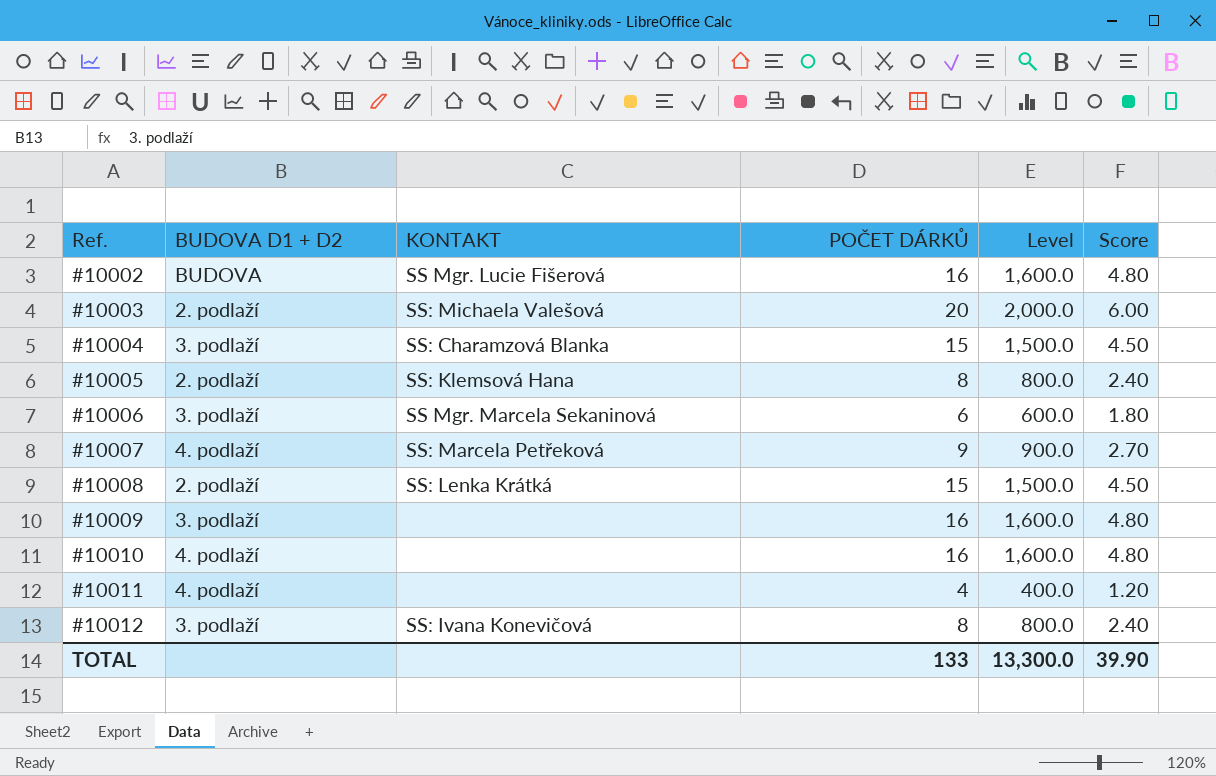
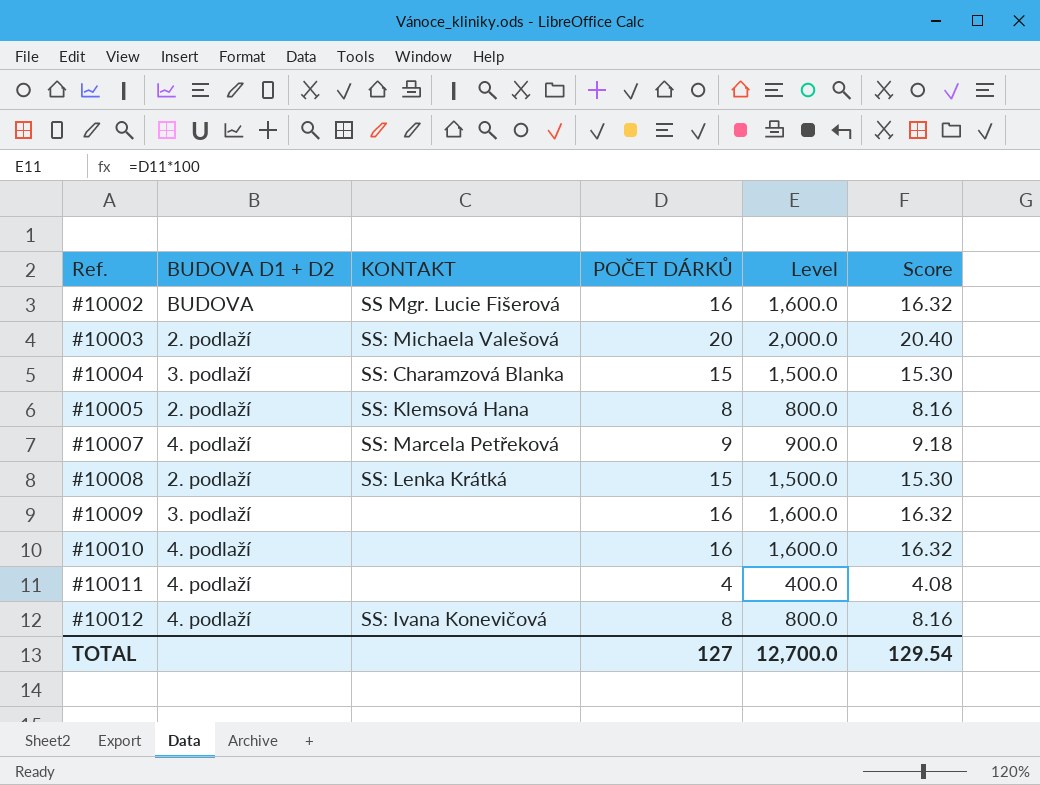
column Score | formula: [POČET DÁRKŮ] * 0.3 -> [POČET DÁRKŮ] * 1.02
row #10006: 3. podlaží | SS Mgr. Marcela Sekaninová | 6 | 600.0 | 1.80 -> none
#10012 | BUDOVA D1 + D2: 3. podlaží -> 4. podlaží
TOTAL | POČET DÁRKŮ: 133 -> 127
TOTAL | Level: 13,300.0 -> 12,700.0
TOTAL | Score: 39.90 -> 129.54

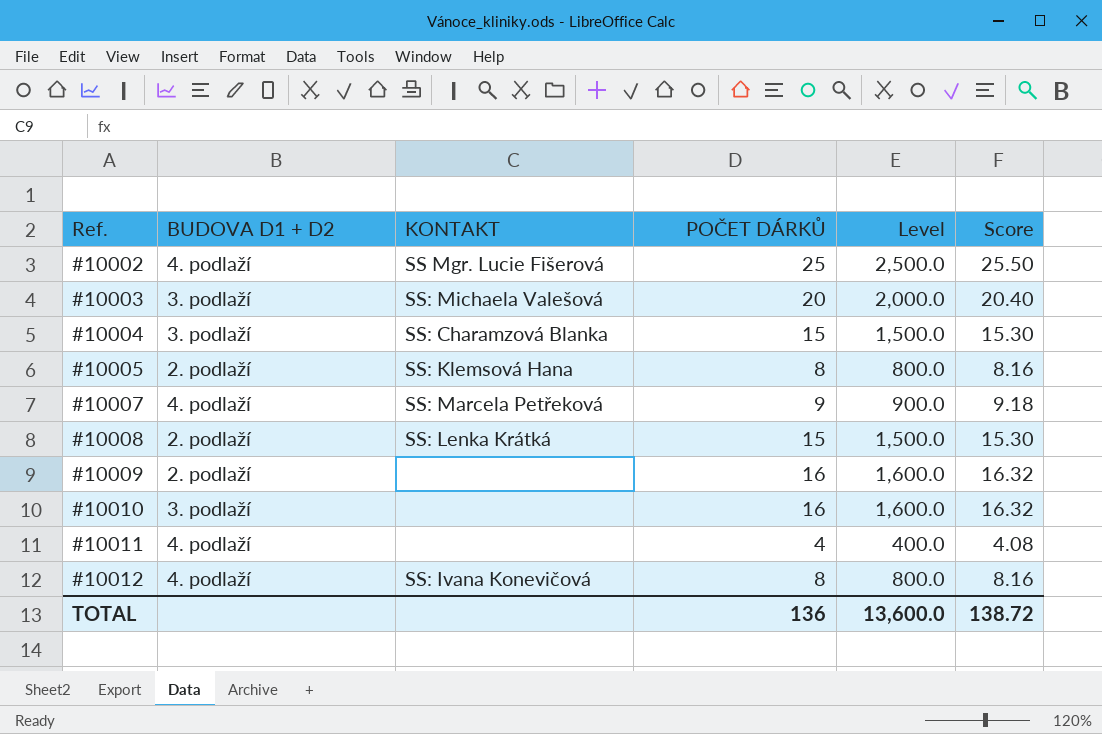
#10002 | BUDOVA D1 + D2: BUDOVA -> 4. podlaží
#10002 | POČET DÁRKŮ: 16 -> 25
#10002 | Level: 1,600.0 -> 2,500.0
#10002 | Score: 16.32 -> 25.50
#10003 | BUDOVA D1 + D2: 2. podlaží -> 3. podlaží
#10009 | BUDOVA D1 + D2: 3. podlaží -> 2. podlaží
#10010 | BUDOVA D1 + D2: 4. podlaží -> 3. podlaží
TOTAL | POČET DÁRKŮ: 127 -> 136
TOTAL | Level: 12,700.0 -> 13,600.0
TOTAL | Score: 129.54 -> 138.72

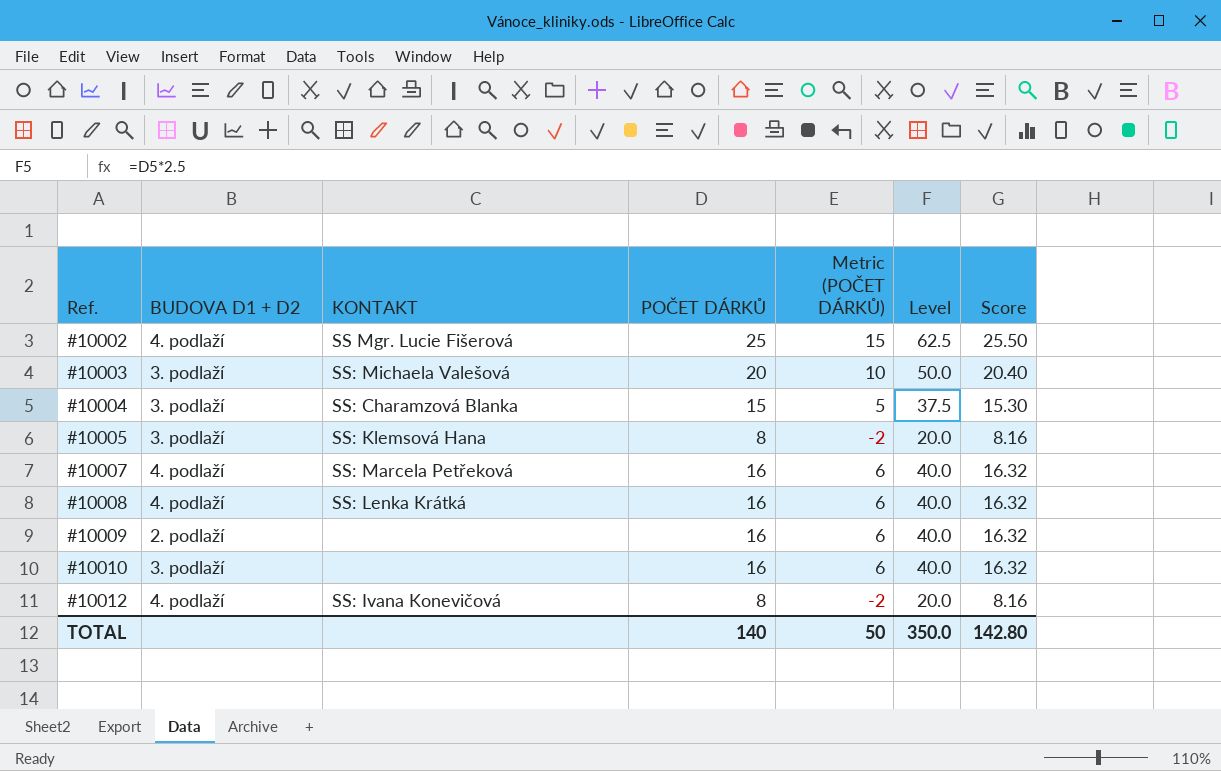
column Metric (POČET DÁRKŮ) | formula: none -> [POČET DÁRKŮ] - 10
column Level | formula: [POČET DÁRKŮ] * 100 -> [POČET DÁRKŮ] * 2.5
row #10011: 4. podlaží | none | 4 | 400.0 | 4.08 -> none
#10005 | BUDOVA D1 + D2: 2. podlaží -> 3. podlaží
#10007 | POČET DÁRKŮ: 9 -> 16
#10007 | Score: 9.18 -> 16.32
#10008 | BUDOVA D1 + D2: 2. podlaží -> 4. podlaží
#10008 | POČET DÁRKŮ: 15 -> 16
#10008 | Score: 15.30 -> 16.32
TOTAL | POČET DÁRKŮ: 136 -> 140
TOTAL | Level: 13,600.0 -> 350.0
TOTAL | Score: 138.72 -> 142.80

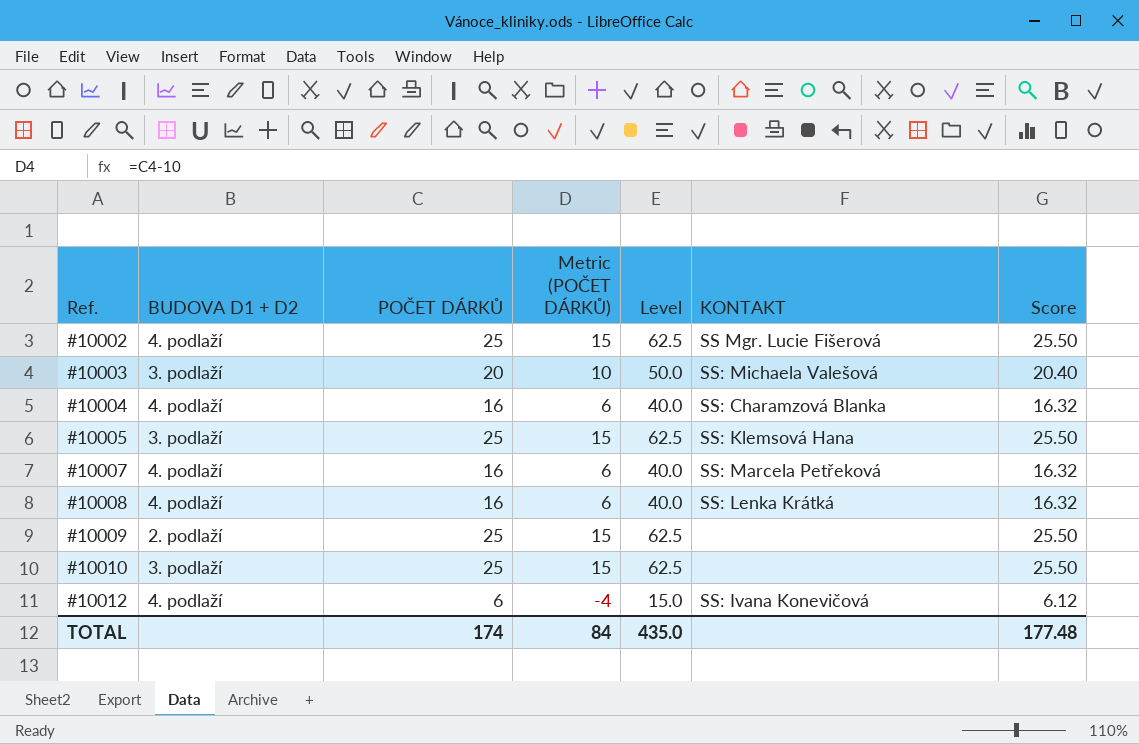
column KONTAKT | position: 3 -> 6
#10004 | BUDOVA D1 + D2: 3. podlaží -> 4. podlaží
#10004 | POČET DÁRKŮ: 15 -> 16
#10004 | Metric (POČET DÁRKŮ): 5 -> 6
#10004 | Level: 37.5 -> 40.0
#10004 | Score: 15.30 -> 16.32
#10005 | POČET DÁRKŮ: 8 -> 25
#10005 | Metric (POČET DÁRKŮ): -2 -> 15
#10005 | Level: 20.0 -> 62.5
#10005 | Score: 8.16 -> 25.50
#10009 | POČET DÁRKŮ: 16 -> 25
#10009 | Metric (POČET DÁRKŮ): 6 -> 15
#10009 | Level: 40.0 -> 62.5
#10009 | Score: 16.32 -> 25.50
#10010 | POČET DÁRKŮ: 16 -> 25
#10010 | Metric (POČET DÁRKŮ): 6 -> 15
#10010 | Level: 40.0 -> 62.5
#10010 | Score: 16.32 -> 25.50
#10012 | POČET DÁRKŮ: 8 -> 6
#10012 | Metric (POČET DÁRKŮ): -2 -> -4
#10012 | Level: 20.0 -> 15.0
#10012 | Score: 8.16 -> 6.12
TOTAL | POČET DÁRKŮ: 140 -> 174
TOTAL | Metric (POČET DÁRKŮ): 50 -> 84
TOTAL | Level: 350.0 -> 435.0
TOTAL | Score: 142.80 -> 177.48

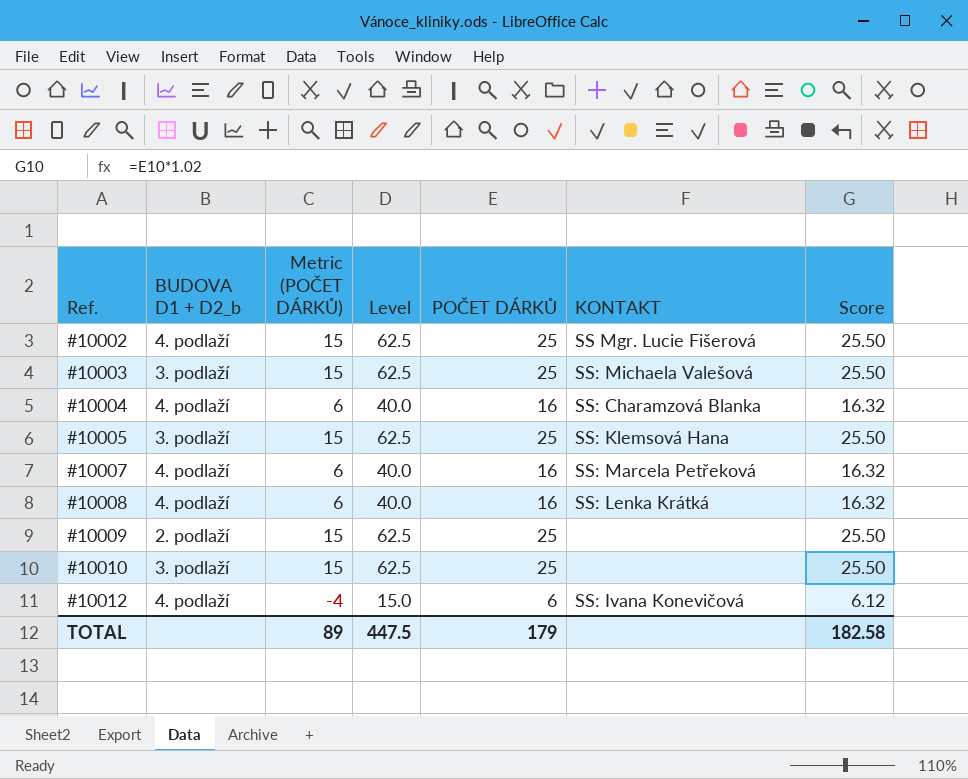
column name: BUDOVA D1 + D2 -> BUDOVA D1 + D2_b
column POČET DÁRKŮ | position: 3 -> 5
#10003 | Metric (POČET DÁRKŮ): 10 -> 15
#10003 | Level: 50.0 -> 62.5
#10003 | POČET DÁRKŮ: 20 -> 25
#10003 | Score: 20.40 -> 25.50
TOTAL | Metric (POČET DÁRKŮ): 84 -> 89
TOTAL | Level: 435.0 -> 447.5
TOTAL | POČET DÁRKŮ: 174 -> 179
TOTAL | Score: 177.48 -> 182.58

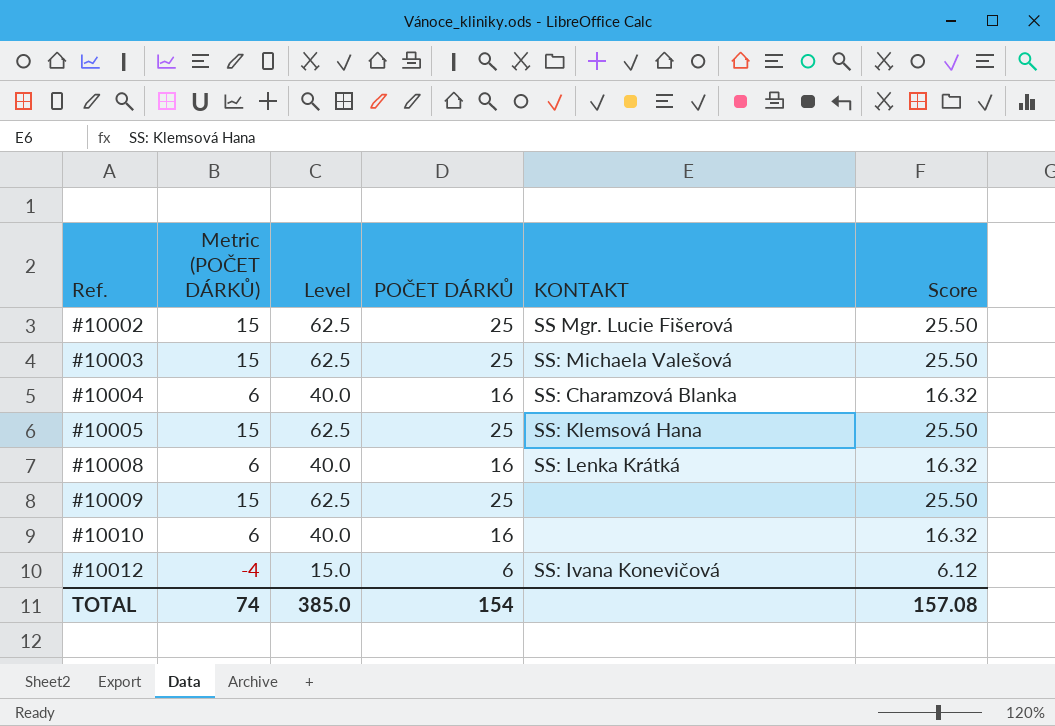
column BUDOVA D1 + D2_b | position: 2 -> none
row #10007: 4. podlaží | 6 | 40.0 | 16 | SS: Marcela Petřeková | 16.32 -> none
#10010 | Metric (POČET DÁRKŮ): 15 -> 6
#10010 | Level: 62.5 -> 40.0
#10010 | POČET DÁRKŮ: 25 -> 16
#10010 | Score: 25.50 -> 16.32
TOTAL | Metric (POČET DÁRKŮ): 89 -> 74
TOTAL | Level: 447.5 -> 385.0
TOTAL | POČET DÁRKŮ: 179 -> 154
TOTAL | Score: 182.58 -> 157.08

